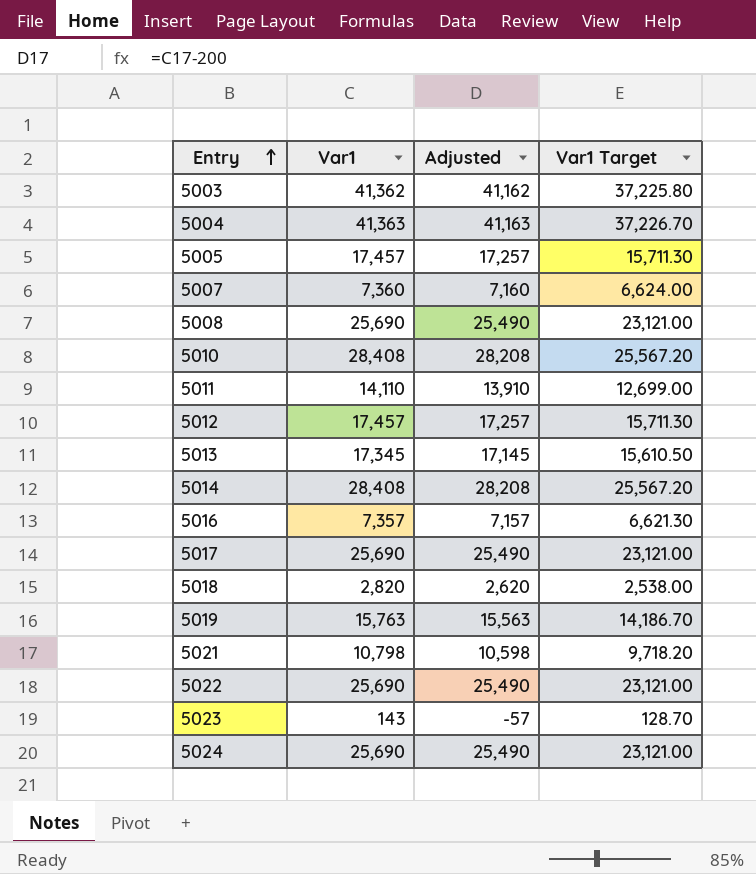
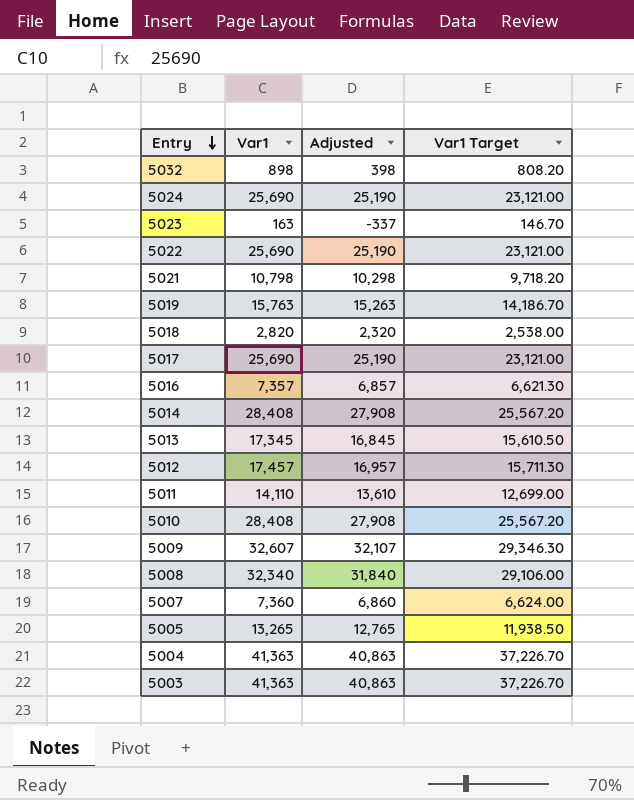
row order: Entry ascending -> Entry descending
column Adjusted | formula: [Var1] - 200 -> [Var1] - 500
row 5032: none -> 898 | 398 | 808.20
5023 | Var1: 143 -> 163
5023 | Var1 Target: 128.70 -> 146.70
row 5009: none -> 32,607 | 32,107 | 29,346.30
5008 | Var1: 25,690 -> 32,340
5008 | Var1 Target: 23,121.00 -> 29,106.00
5005 | Var1: 17,457 -> 13,265
5005 | Var1 Target: 15,711.30 -> 11,938.50
5003 | Var1: 41,362 -> 41,363
5003 | Var1 Target: 37,225.80 -> 37,226.70

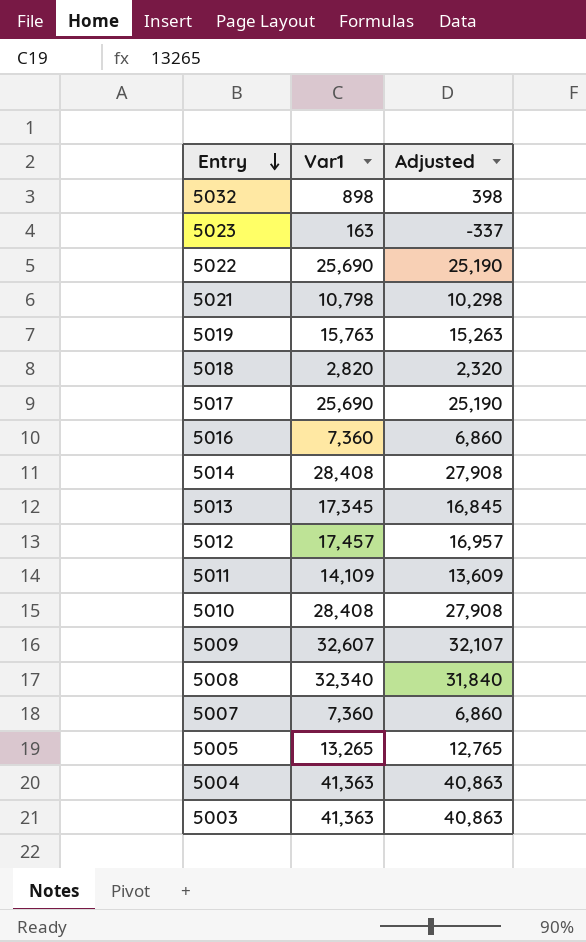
column Var1 Target | formula: [Var1] * 0.9 -> none
row 5024: 25,690 | 25,190 | 23,121.00 -> none
5016 | Var1: 7,357 -> 7,360
5016 | Adjusted: 6,857 -> 6,860
5011 | Var1: 14,110 -> 14,109
5011 | Adjusted: 13,610 -> 13,609

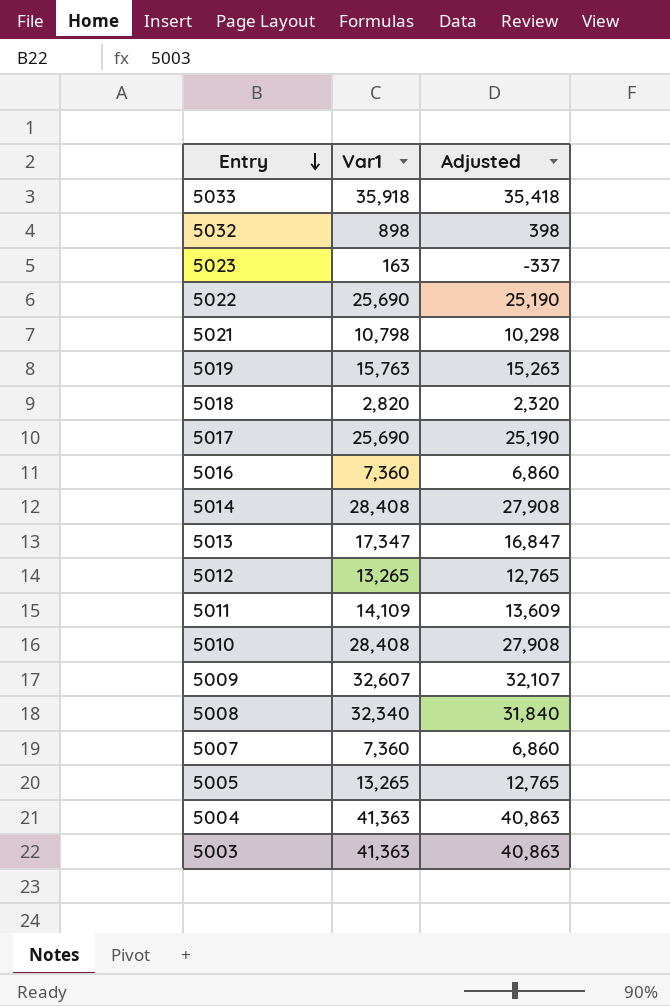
row 5033: none -> 35,918 | 35,418
5013 | Var1: 17,345 -> 17,347
5013 | Adjusted: 16,845 -> 16,847
5012 | Var1: 17,457 -> 13,265
5012 | Adjusted: 16,957 -> 12,765

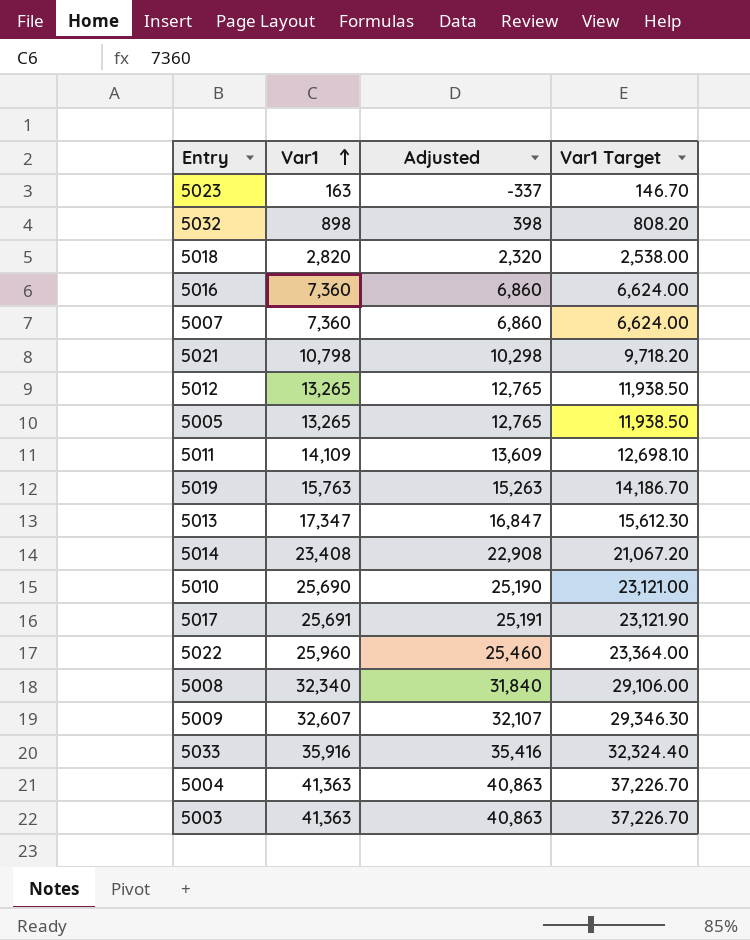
row order: Entry descending -> Var1 ascending
column Var1 Target | formula: none -> [Var1] * 0.9
5014 | Var1: 28,408 -> 23,408
5014 | Adjusted: 27,908 -> 22,908
5010 | Var1: 28,408 -> 25,690
5010 | Adjusted: 27,908 -> 25,190
5017 | Var1: 25,690 -> 25,691
5017 | Adjusted: 25,190 -> 25,191
5022 | Var1: 25,690 -> 25,960
5022 | Adjusted: 25,190 -> 25,460
5033 | Var1: 35,918 -> 35,916
5033 | Adjusted: 35,418 -> 35,416

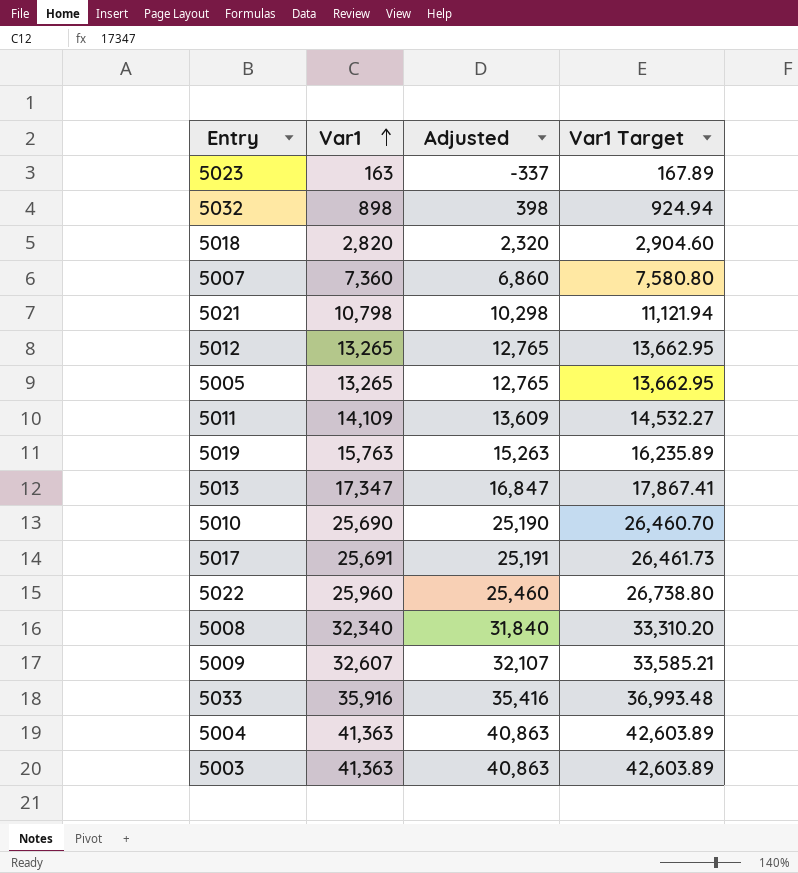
column Var1 Target | formula: [Var1] * 0.9 -> [Var1] * 1.03
row 5016: 7,360 | 6,860 | 6,624.00 -> none
row 5014: 23,408 | 22,908 | 21,067.20 -> none

